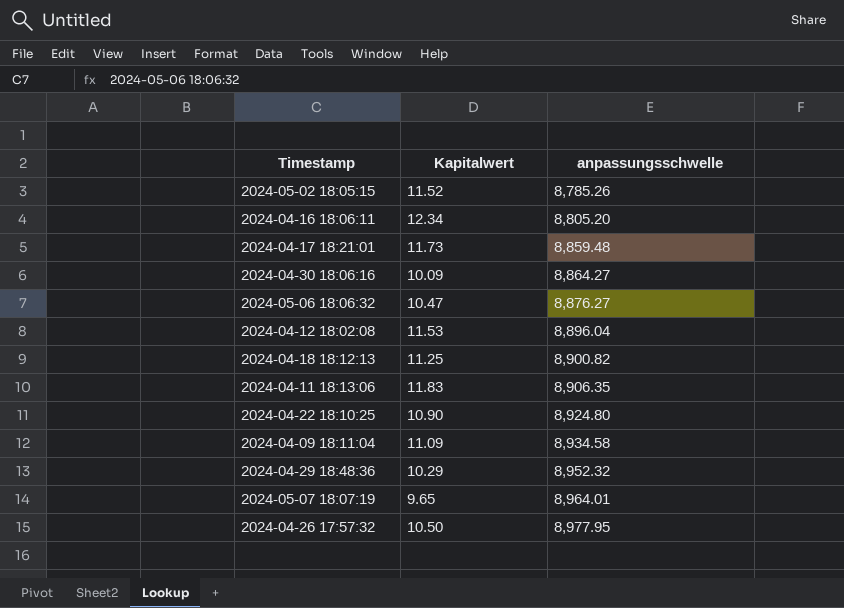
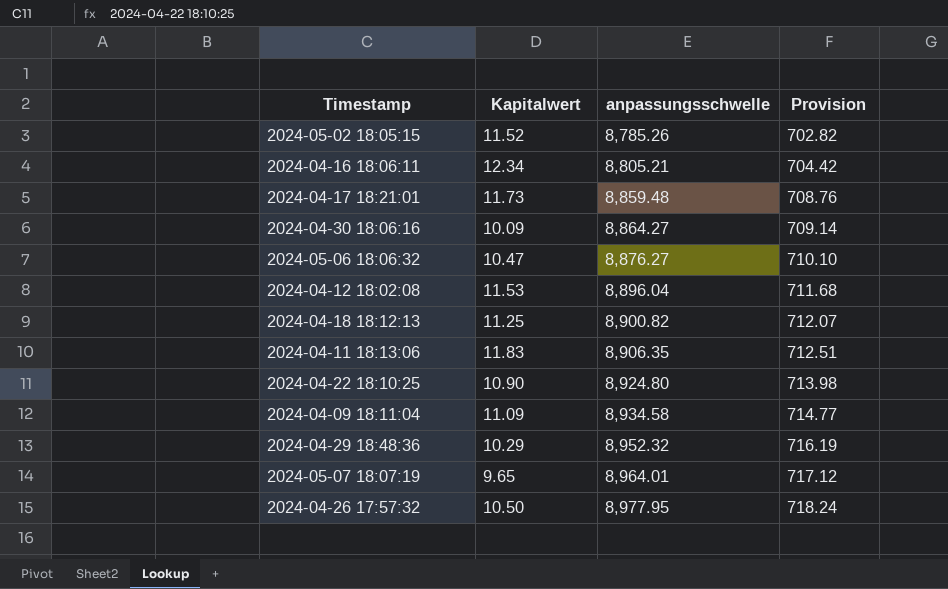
column Provision | formula: none -> [anpassungsschwelle] * 0.08
2024-04-16 18:06:11 | anpassungsschwelle: 8,805.20 -> 8,805.21

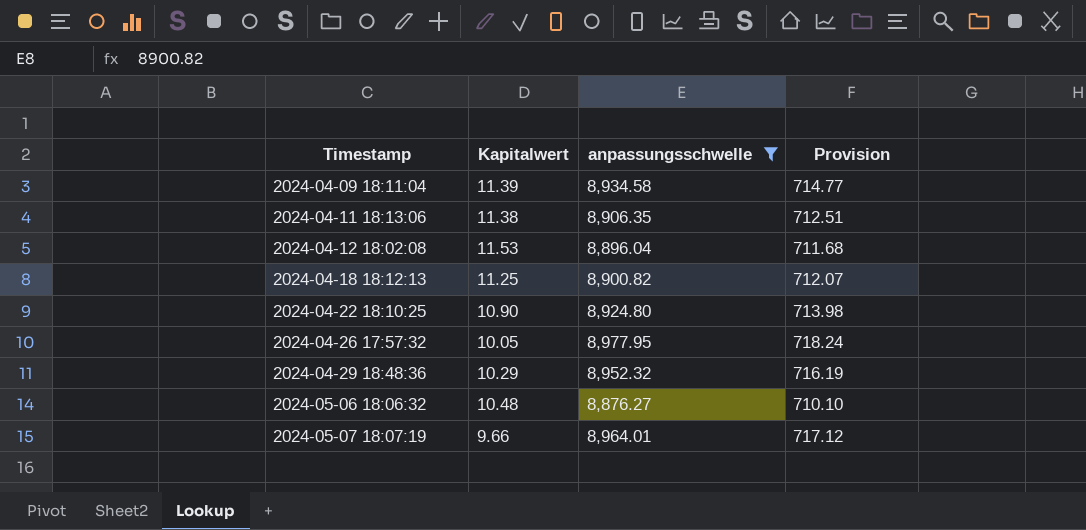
filter: none -> anpassungsschwelle >= 8,876.27
row order: anpassungsschwelle ascending -> Timestamp ascending
2024-04-09 18:11:04 | Kapitalwert: 11.09 -> 11.39
2024-04-11 18:13:06 | Kapitalwert: 11.83 -> 11.38
2024-04-26 17:57:32 | Kapitalwert: 10.50 -> 10.05
2024-05-06 18:06:32 | Kapitalwert: 10.47 -> 10.48
2024-05-07 18:07:19 | Kapitalwert: 9.65 -> 9.66

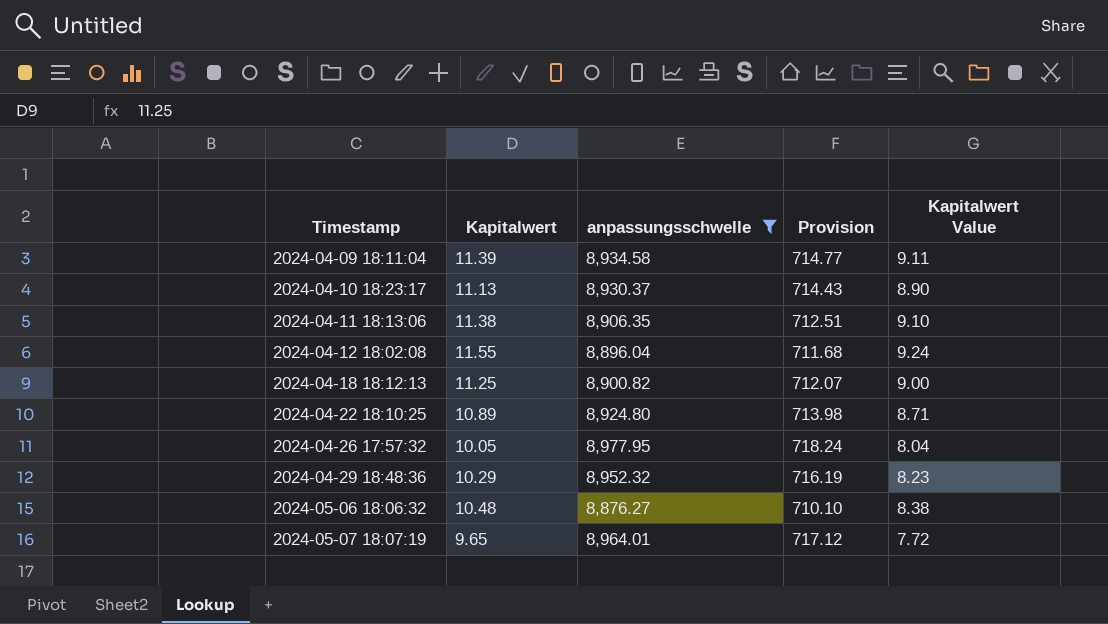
column Kapitalwert Value | formula: none -> [Kapitalwert] * 0.8
row 2024-04-10 18:23:17: none -> 11.13 | 8,930.37 | 714.43 | 8.90
2024-04-12 18:02:08 | Kapitalwert: 11.53 -> 11.55
2024-04-22 18:10:25 | Kapitalwert: 10.90 -> 10.89
2024-05-07 18:07:19 | Kapitalwert: 9.66 -> 9.65

